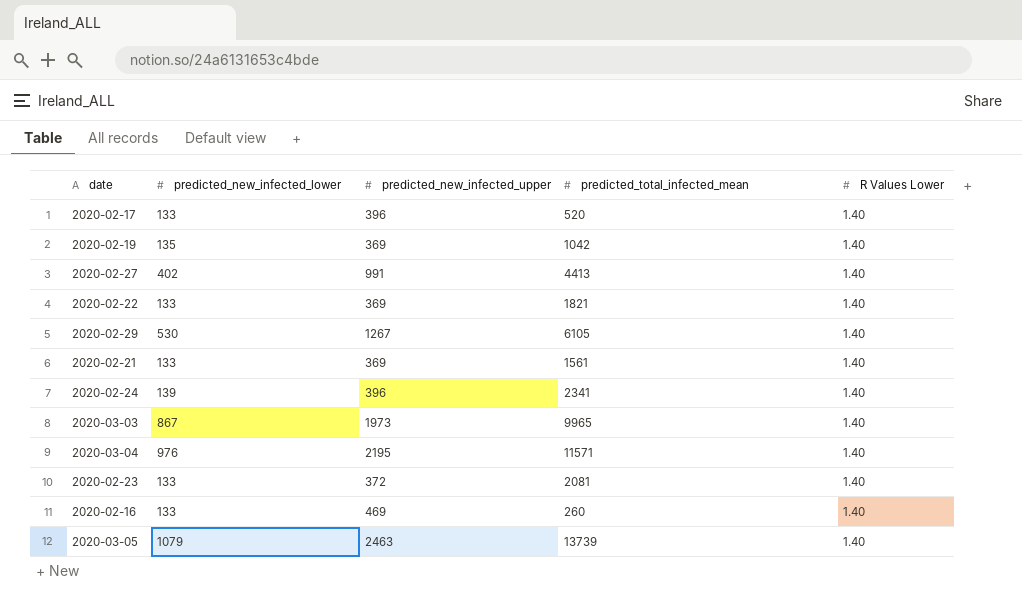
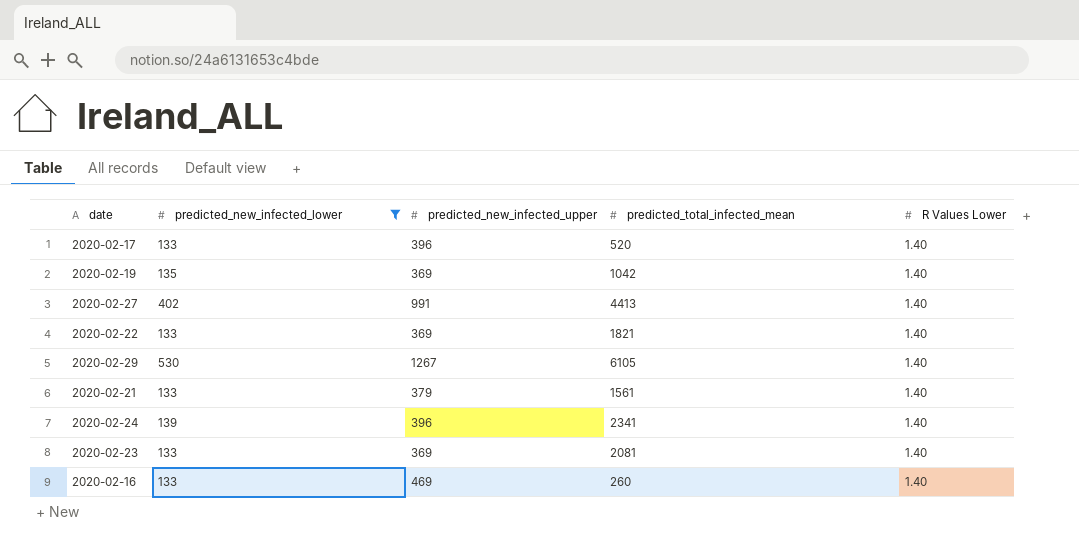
filter: none -> predicted_new_infected_lower <= 530
2020-02-21 | predicted_new_infected_upper: 369 -> 379
2020-02-23 | predicted_new_infected_upper: 372 -> 369

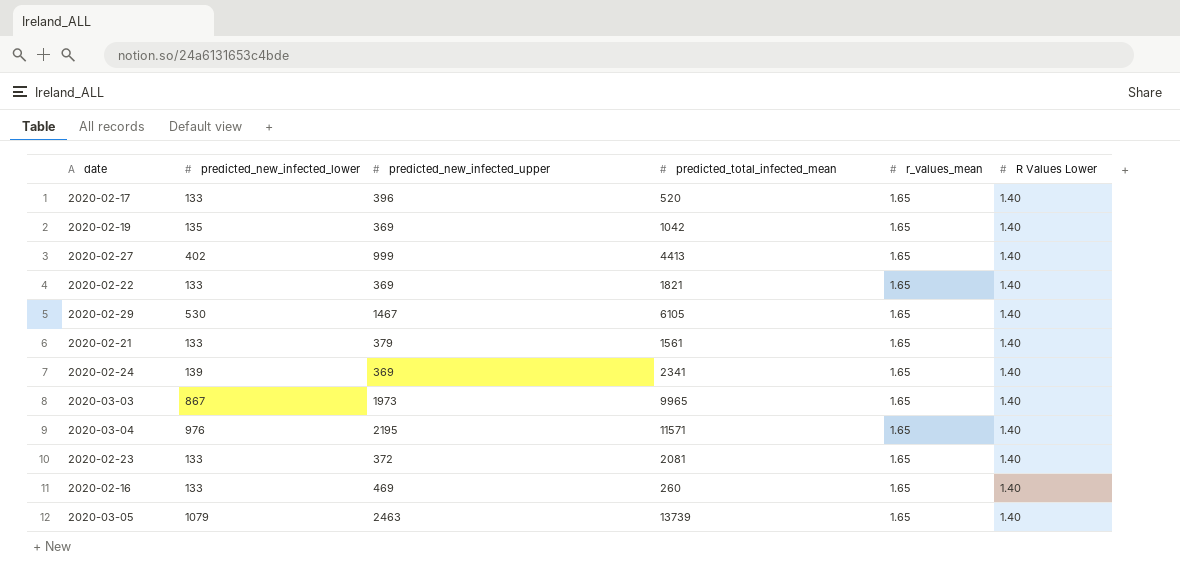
filter: predicted_new_infected_lower <= 530 -> none
column r_values_mean | position: none -> 5
2020-02-27 | predicted_new_infected_upper: 991 -> 999
2020-02-29 | predicted_new_infected_upper: 1267 -> 1467
2020-02-24 | predicted_new_infected_upper: 396 -> 369
2020-02-23 | predicted_new_infected_upper: 369 -> 372

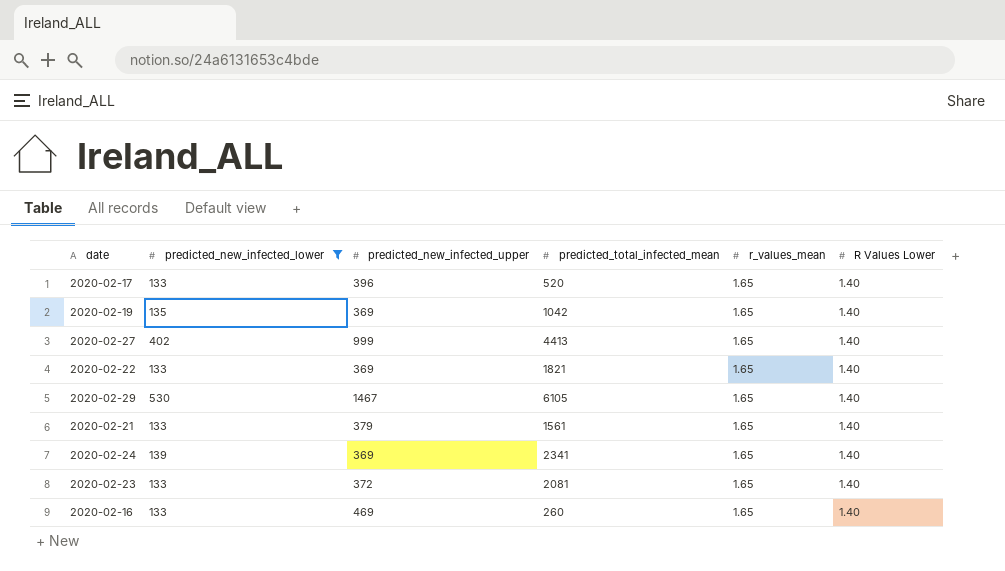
filter: none -> predicted_new_infected_lower <= 530

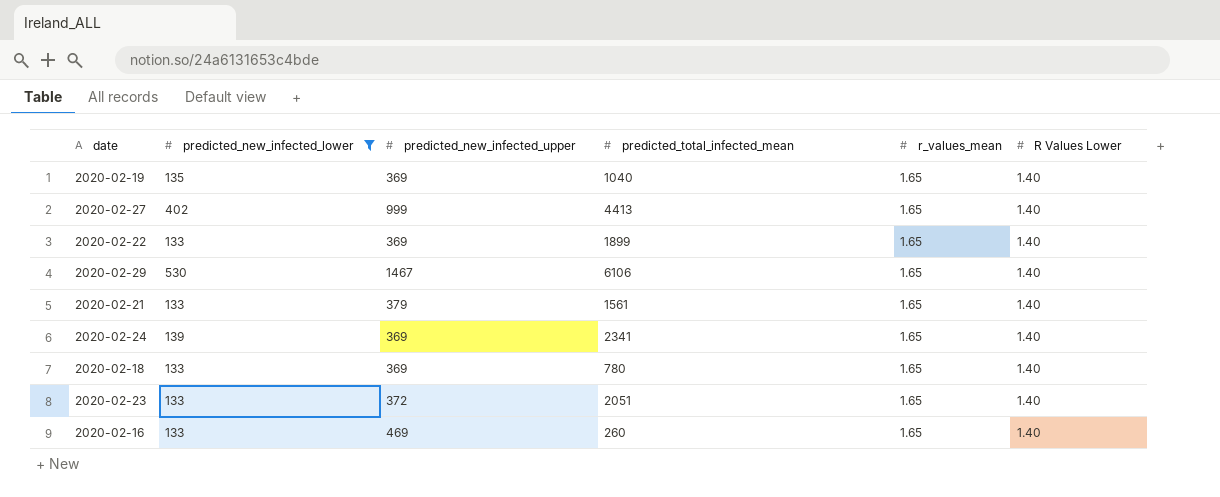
row 2020-02-17: 133 | 396 | 520 | 1.65 | 1.40 -> none
2020-02-19 | predicted_total_infected_mean: 1042 -> 1040
2020-02-22 | predicted_total_infected_mean: 1821 -> 1899
2020-02-29 | predicted_total_infected_mean: 6105 -> 6106
row 2020-02-18: none -> 133 | 369 | 780 | 1.65 | 1.40
2020-02-23 | predicted_total_infected_mean: 2081 -> 2051

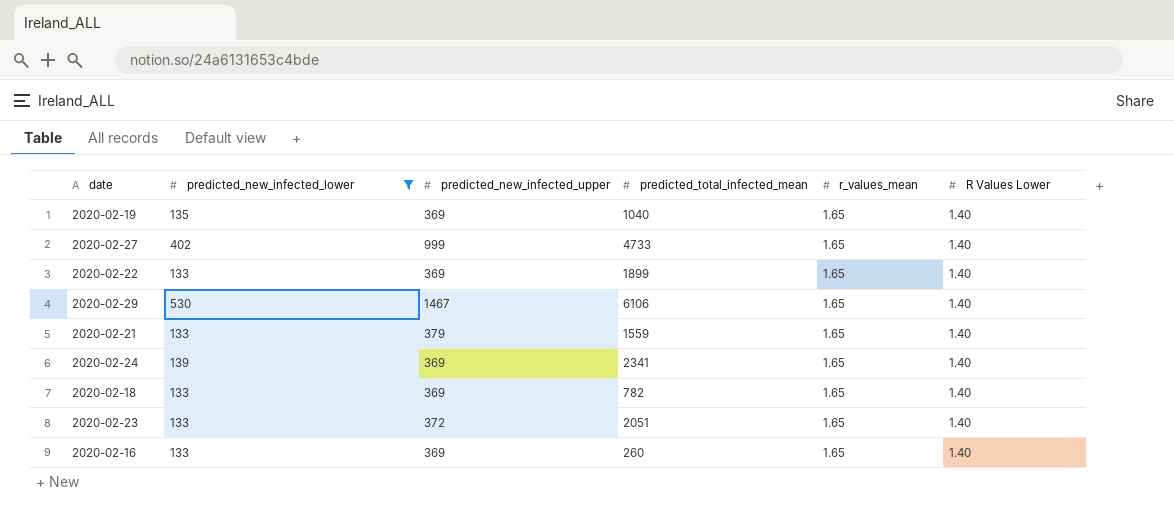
2020-02-27 | predicted_total_infected_mean: 4413 -> 4733
2020-02-21 | predicted_total_infected_mean: 1561 -> 1559
2020-02-18 | predicted_total_infected_mean: 780 -> 782
2020-02-16 | predicted_new_infected_upper: 469 -> 369

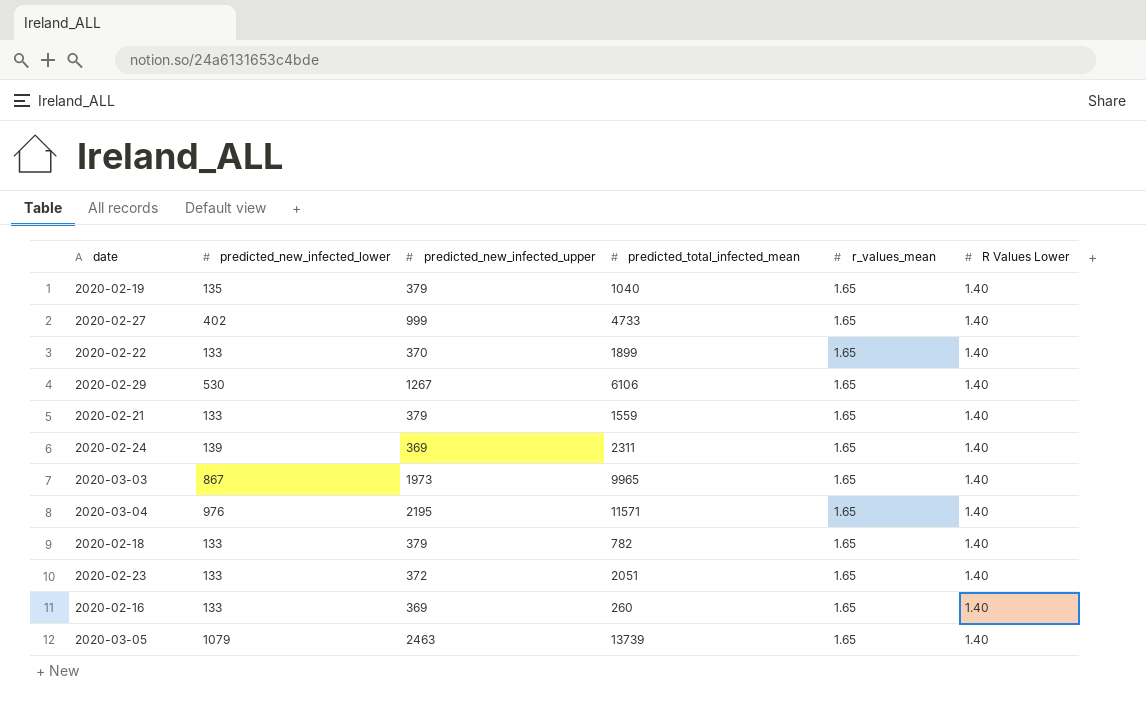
filter: predicted_new_infected_lower <= 530 -> none
2020-02-19 | predicted_new_infected_upper: 369 -> 379
2020-02-22 | predicted_new_infected_upper: 369 -> 370
2020-02-29 | predicted_new_infected_upper: 1467 -> 1267
2020-02-24 | predicted_total_infected_mean: 2341 -> 2311
2020-02-18 | predicted_new_infected_upper: 369 -> 379

